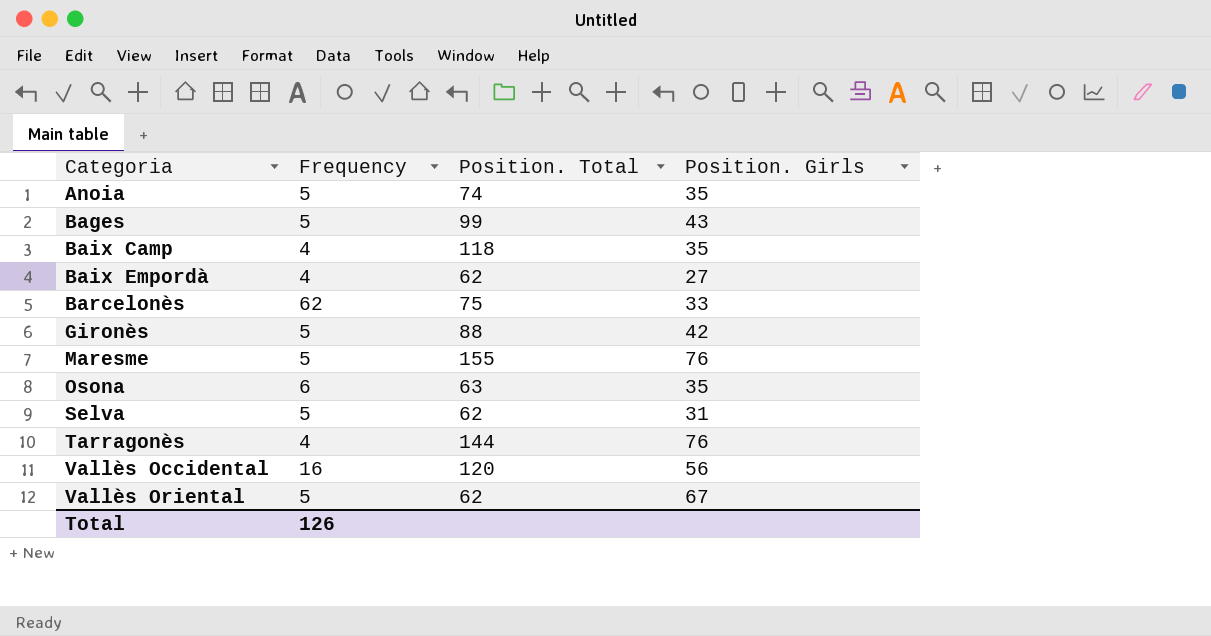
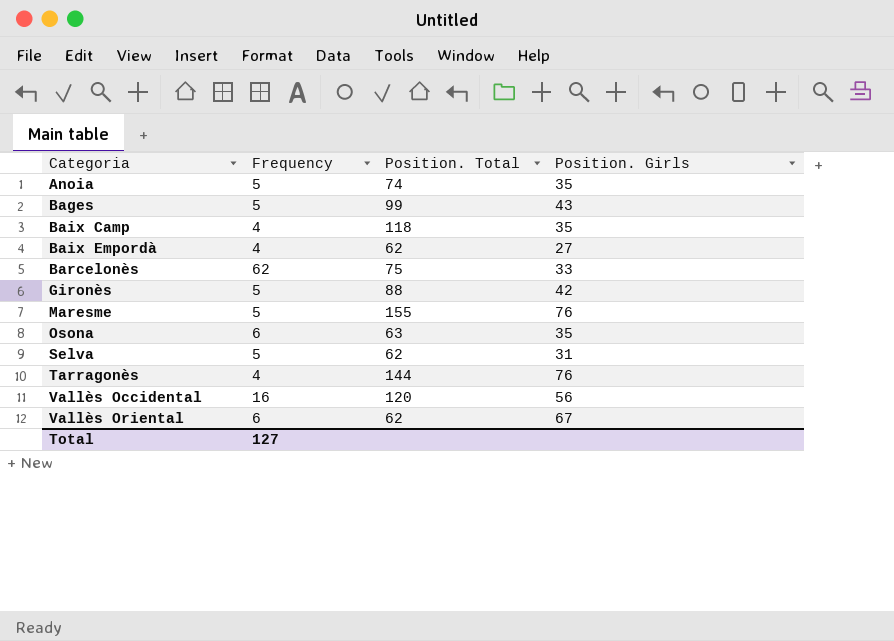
Vallès Oriental | Frequency: 5 -> 6
Total | Frequency: 126 -> 127

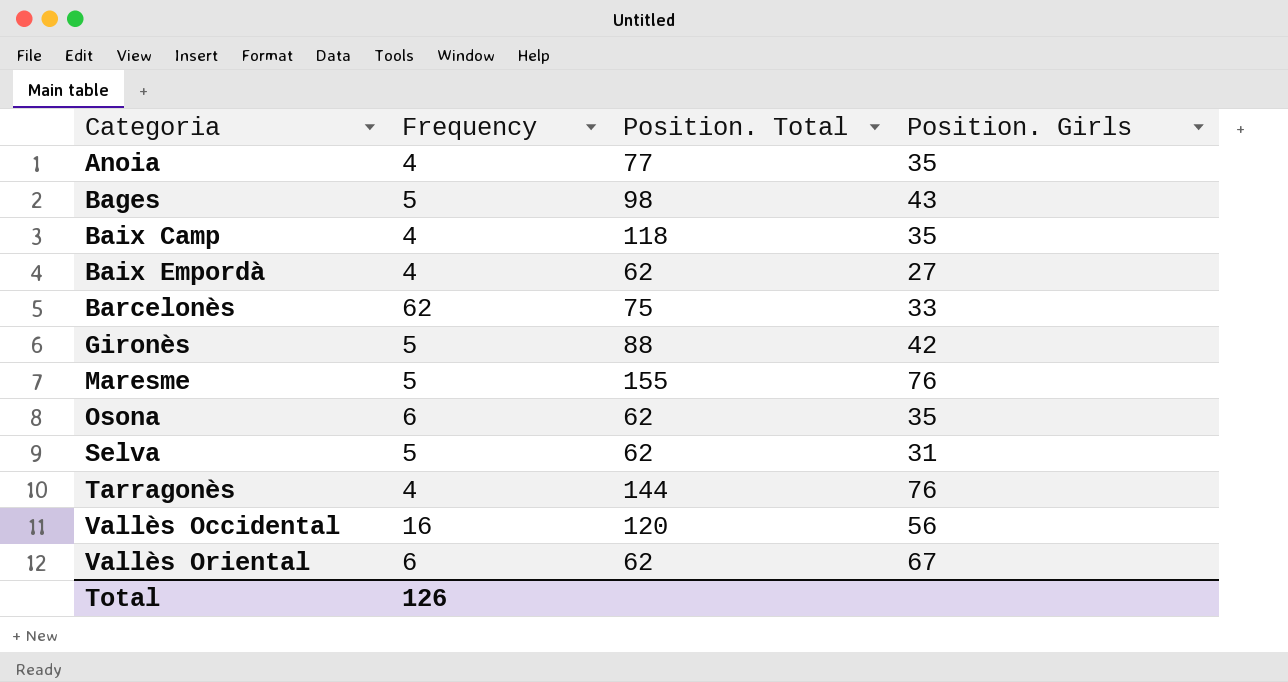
Anoia | Frequency: 5 -> 4
Anoia | Position. Total: 74 -> 77
Bages | Position. Total: 99 -> 98
Osona | Position. Total: 63 -> 62
Total | Frequency: 127 -> 126

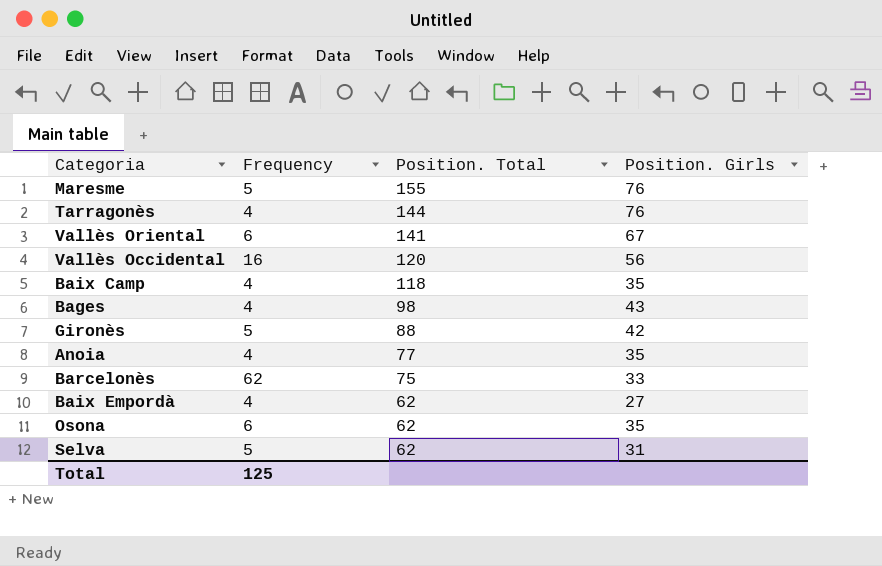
row order: Categoria ascending -> Position. Total descending
Vallès Oriental | Position. Total: 62 -> 141
Bages | Frequency: 5 -> 4
Total | Frequency: 126 -> 125

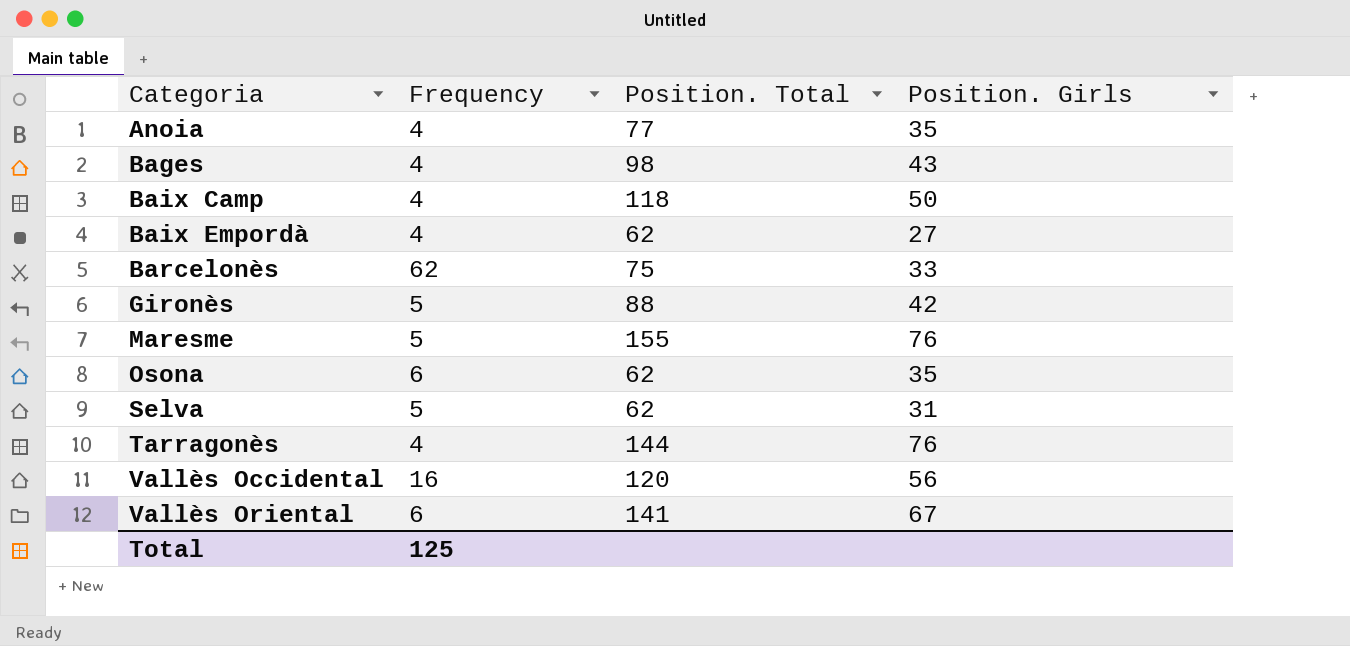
row order: Position. Total descending -> Categoria ascending
Baix Camp | Position. Girls: 35 -> 50

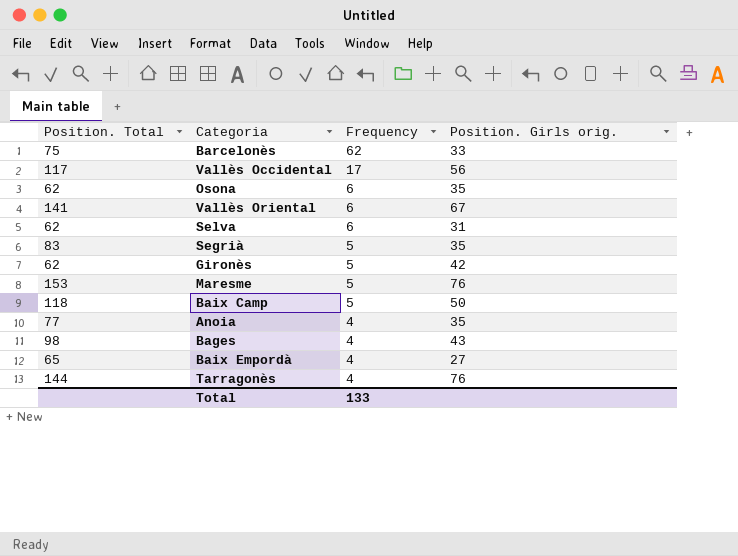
row order: Categoria ascending -> Frequency descending
column Position. Total | position: 3 -> 1
column name: Position. Girls -> Position. Girls orig.
Vallès Occidental | Position. Total: 120 -> 117
Vallès Occidental | Frequency: 16 -> 17
Selva | Frequency: 5 -> 6
row Segrià: none -> 83 | 5 | 35
Gironès | Position. Total: 88 -> 62
Maresme | Position. Total: 155 -> 153
Baix Camp | Frequency: 4 -> 5
Baix Empordà | Position. Total: 62 -> 65
Total | Frequency: 125 -> 133

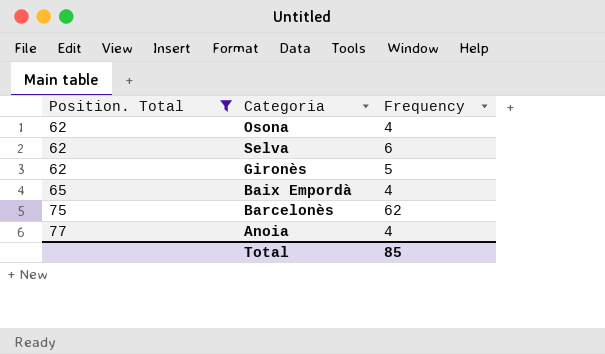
filter: none -> Position. Total <= 77
row order: Frequency descending -> Position. Total ascending
column Position. Girls orig. | position: 4 -> none
Osona | Frequency: 6 -> 4
Total | Frequency: 133 -> 85

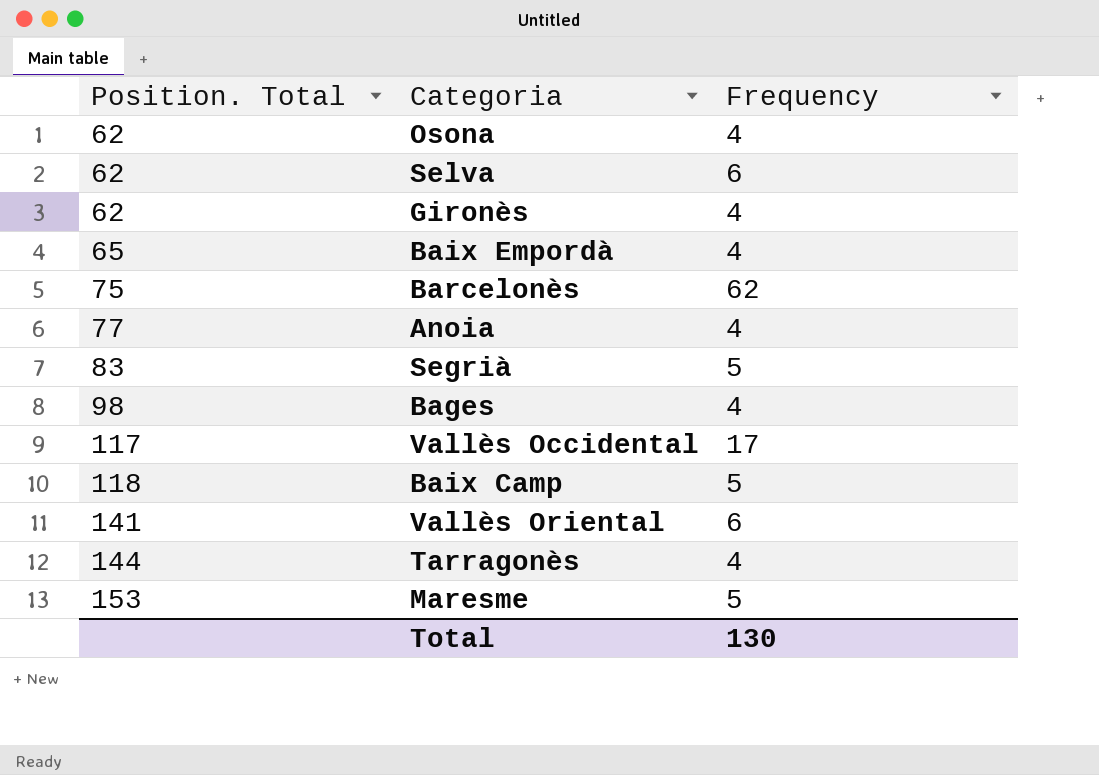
filter: Position. Total <= 77 -> none
Gironès | Frequency: 5 -> 4
Total | Frequency: 85 -> 130

